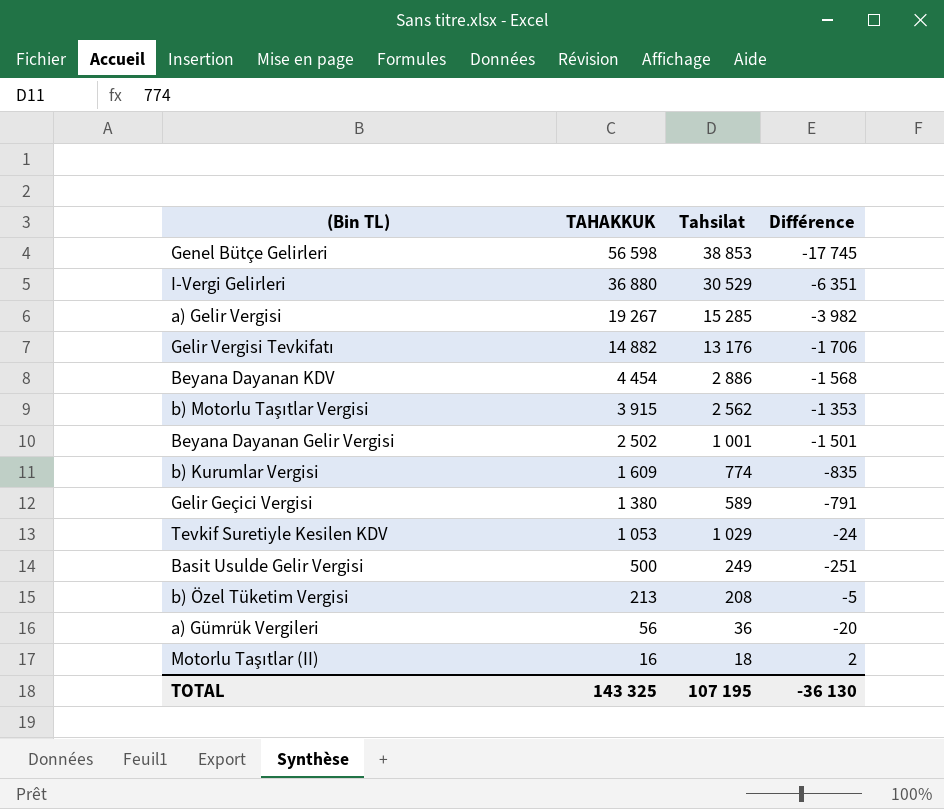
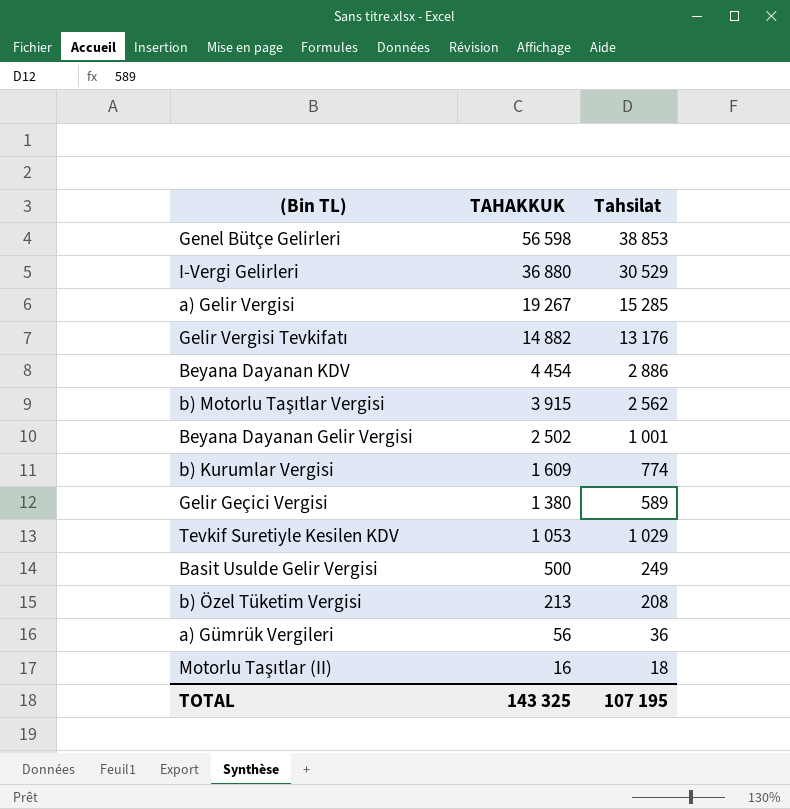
column Différence | formula: [Tahsilat] - [TAHAKKUK] -> none

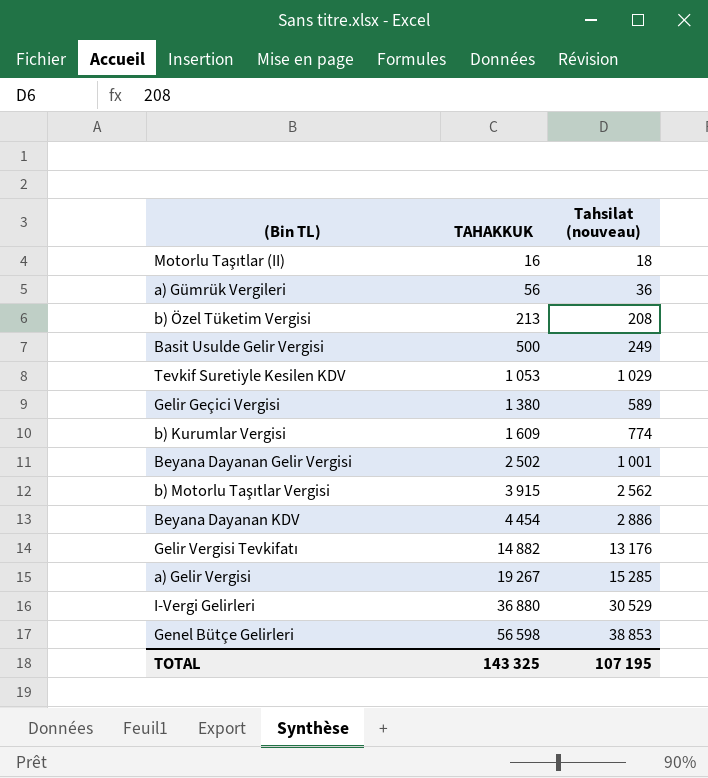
row order: TAHAKKUK descending -> TAHAKKUK ascending
column name: Tahsilat -> Tahsilat (nouveau)

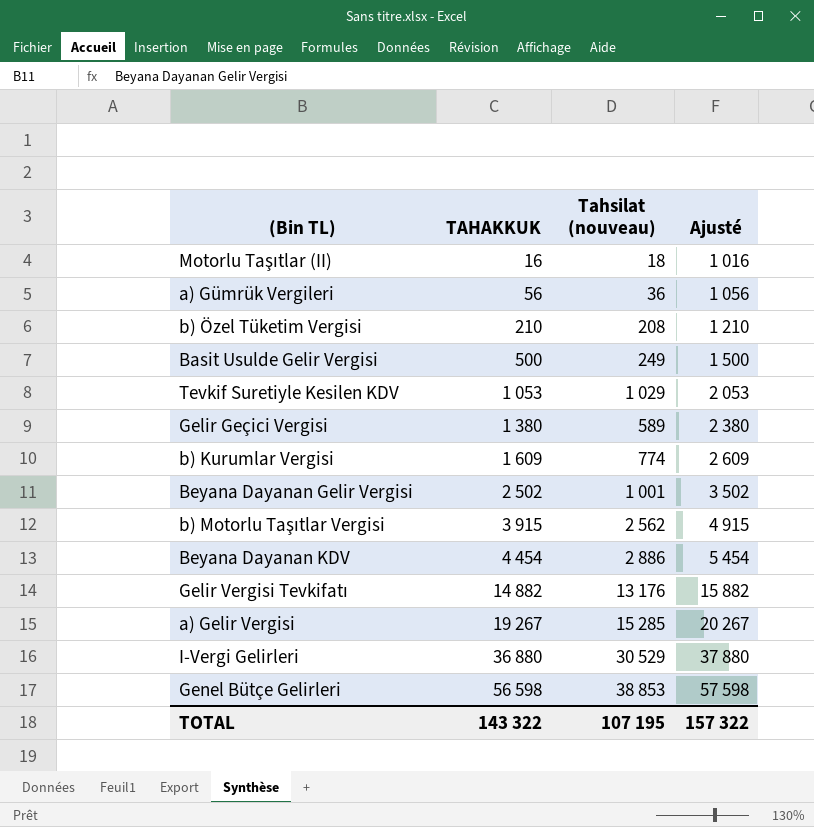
column Ajusté | formula: none -> [TAHAKKUK] + 1000
b) Özel Tüketim Vergisi | TAHAKKUK: 213 -> 210
TOTAL | TAHAKKUK: 143 325 -> 143 322

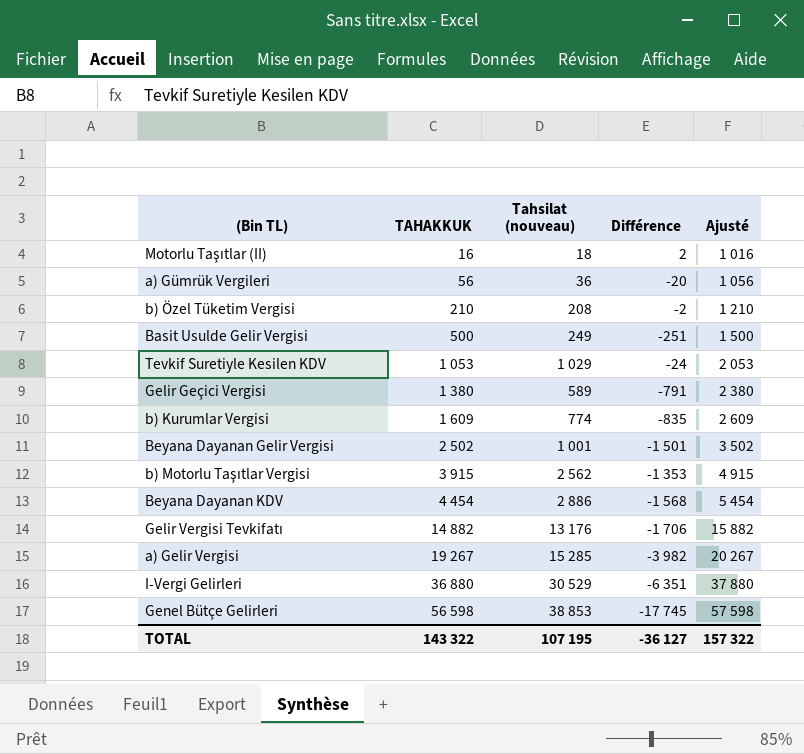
column Différence | formula: none -> [Tahsilat (nouveau)] - [TAHAKKUK]

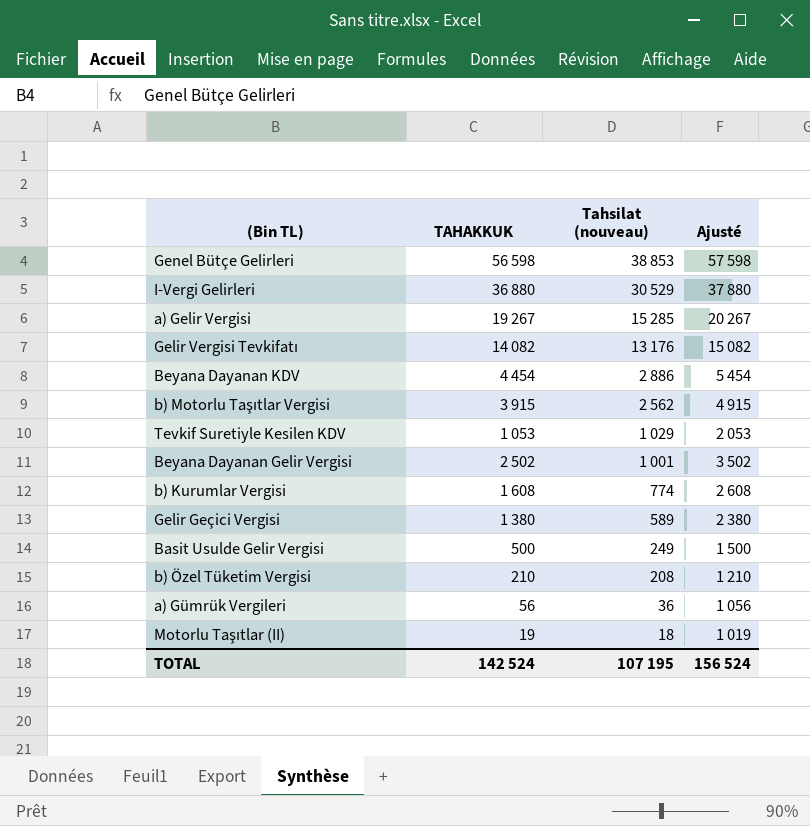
row order: TAHAKKUK ascending -> Tahsilat (nouveau) descending
column Différence | formula: [Tahsilat (nouveau)] - [TAHAKKUK] -> none
Gelir Vergisi Tevkifatı | TAHAKKUK: 14 882 -> 14 082
Gelir Vergisi Tevkifatı | Ajusté: 15 882 -> 15 082
b) Kurumlar Vergisi | TAHAKKUK: 1 609 -> 1 608
b) Kurumlar Vergisi | Ajusté: 2 609 -> 2 608
Motorlu Taşıtlar (II) | TAHAKKUK: 16 -> 19
Motorlu Taşıtlar (II) | Ajusté: 1 016 -> 1 019
TOTAL | TAHAKKUK: 143 322 -> 142 524
TOTAL | Ajusté: 157 322 -> 156 524

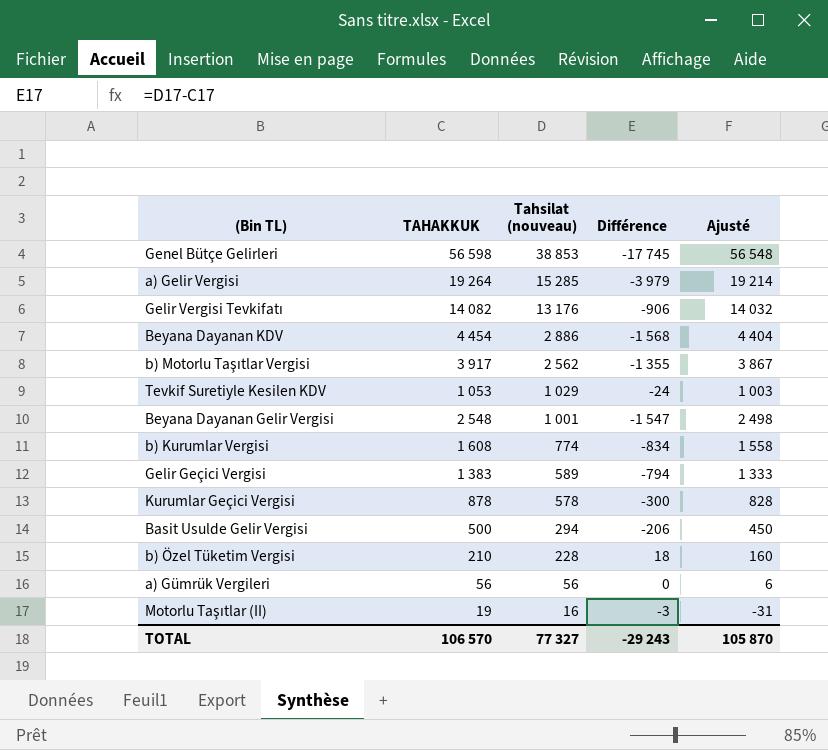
column Différence | formula: none -> [Tahsilat (nouveau)] - [TAHAKKUK]
column Ajusté | formula: [TAHAKKUK] + 1000 -> [TAHAKKUK] - 50
row I-Vergi Gelirleri: 36 880 | 30 529 | 37 880 -> none
a) Gelir Vergisi | TAHAKKUK: 19 267 -> 19 264
b) Motorlu Taşıtlar Vergisi | TAHAKKUK: 3 915 -> 3 917
Beyana Dayanan Gelir Vergisi | TAHAKKUK: 2 502 -> 2 548
Gelir Geçici Vergisi | TAHAKKUK: 1 380 -> 1 383
row Kurumlar Geçici Vergisi: none -> 878 | 578 | -300 | 828
Basit Usulde Gelir Vergisi | Tahsilat (nouveau): 249 -> 294
b) Özel Tüketim Vergisi | Tahsilat (nouveau): 208 -> 228
a) Gümrük Vergileri | Tahsilat (nouveau): 36 -> 56
Motorlu Taşıtlar (II) | Tahsilat (nouveau): 18 -> 16
TOTAL | TAHAKKUK: 142 524 -> 106 570
TOTAL | Tahsilat (nouveau): 107 195 -> 77 327
TOTAL | Ajusté: 156 524 -> 105 870

